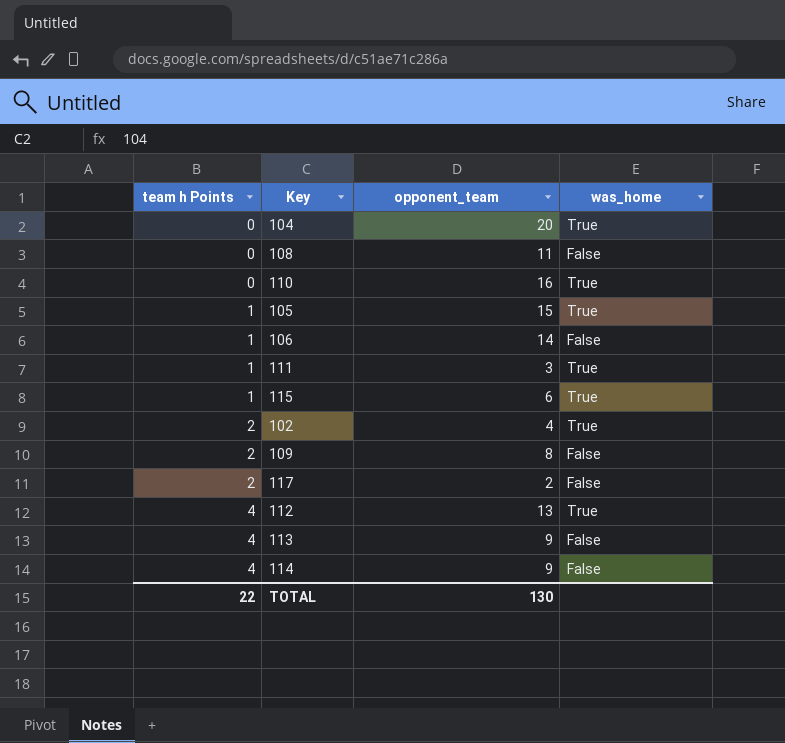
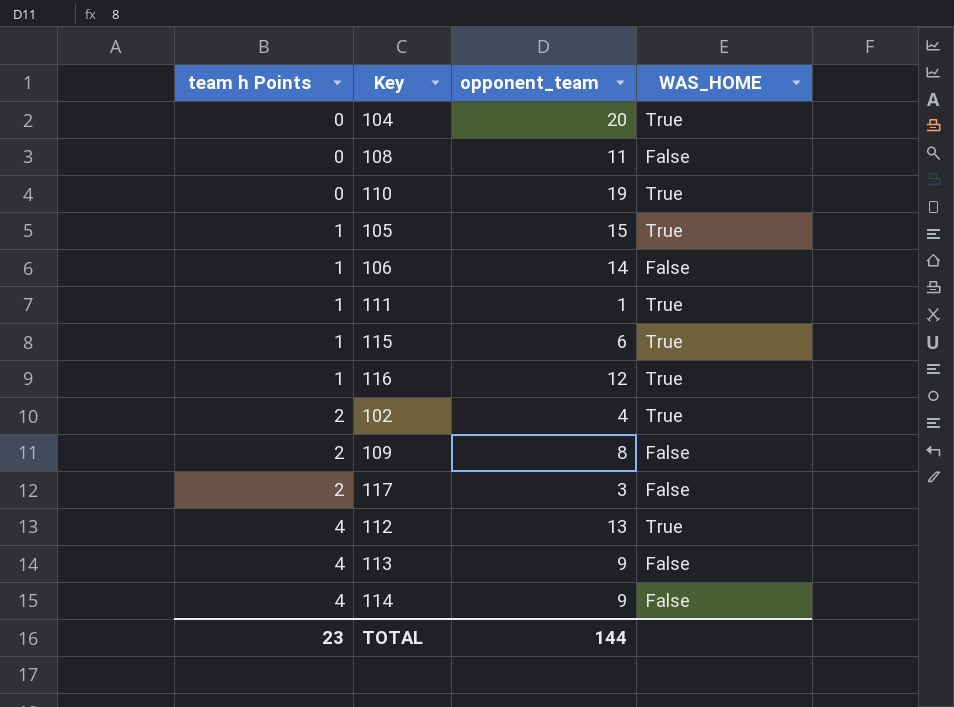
column name: was_home -> WAS_HOME
110 | opponent_team: 16 -> 19
111 | opponent_team: 3 -> 1
row 116: none -> 1 | 12 | True
117 | opponent_team: 2 -> 3
TOTAL | team h Points: 22 -> 23
TOTAL | opponent_team: 130 -> 144

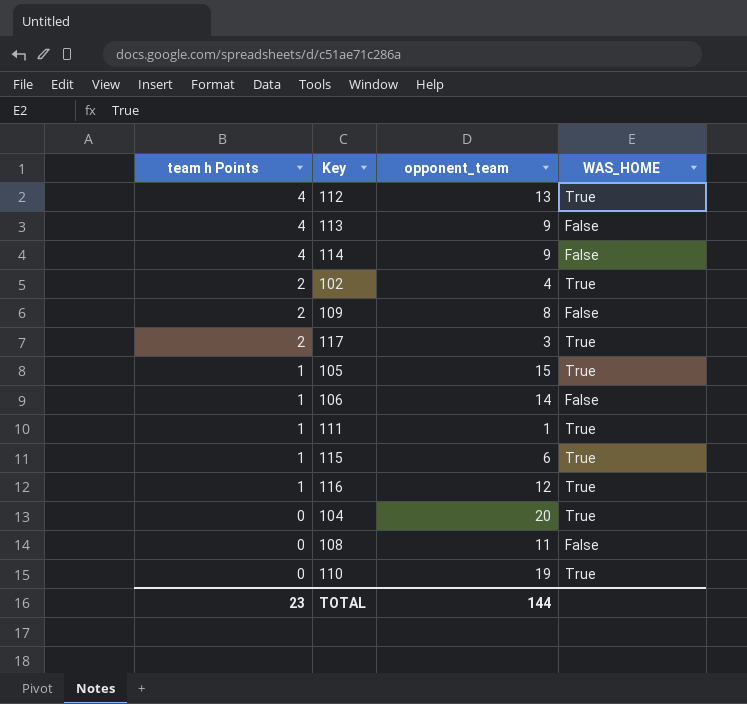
row order: team h Points ascending -> team h Points descending
117 | WAS_HOME: False -> True

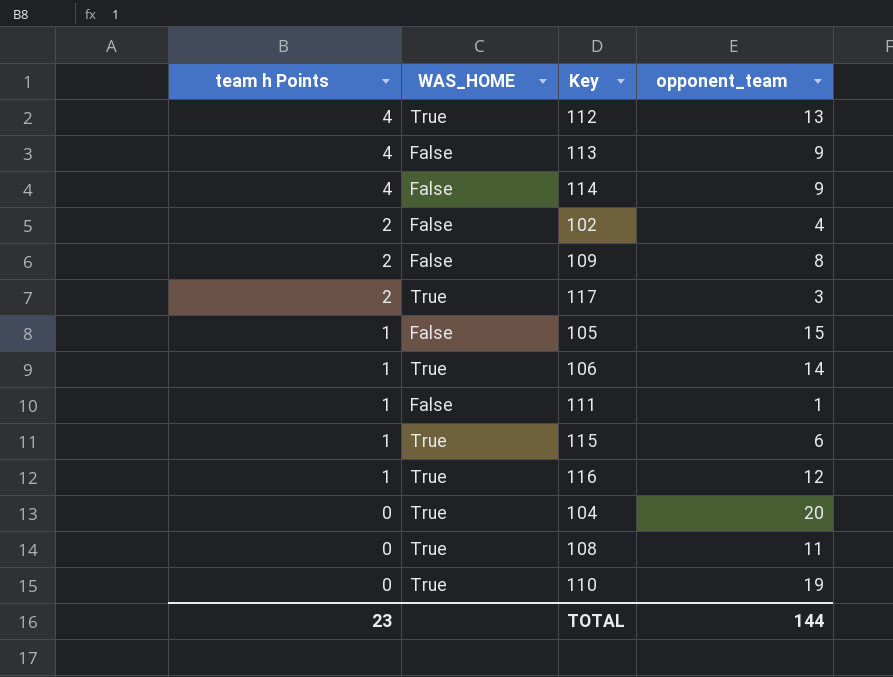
column WAS_HOME | position: 4 -> 2
102 | WAS_HOME: True -> False
105 | WAS_HOME: True -> False
106 | WAS_HOME: False -> True
111 | WAS_HOME: True -> False
108 | WAS_HOME: False -> True

